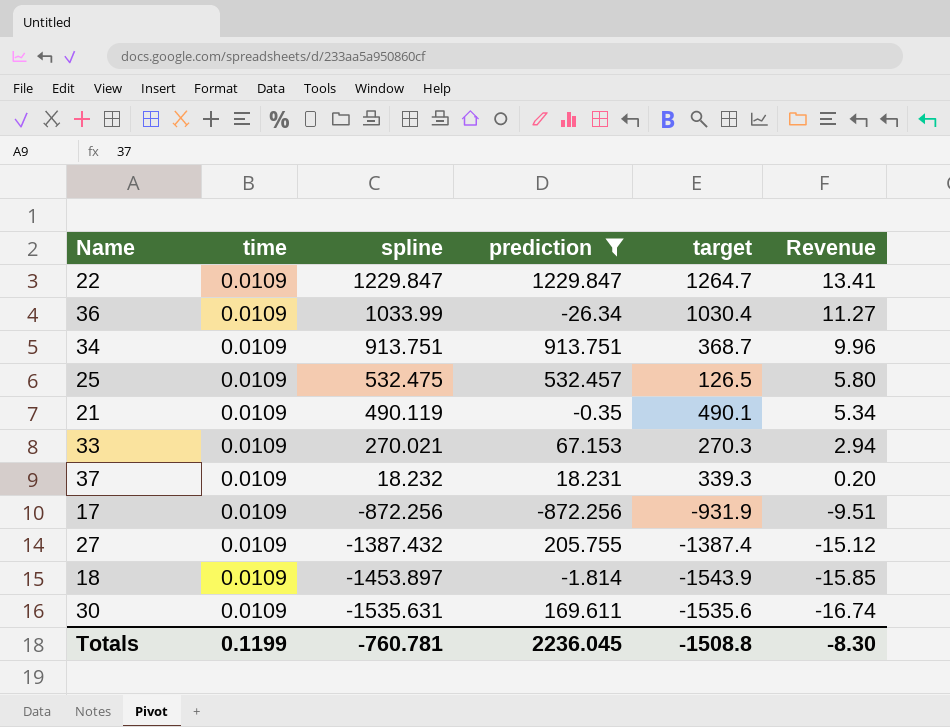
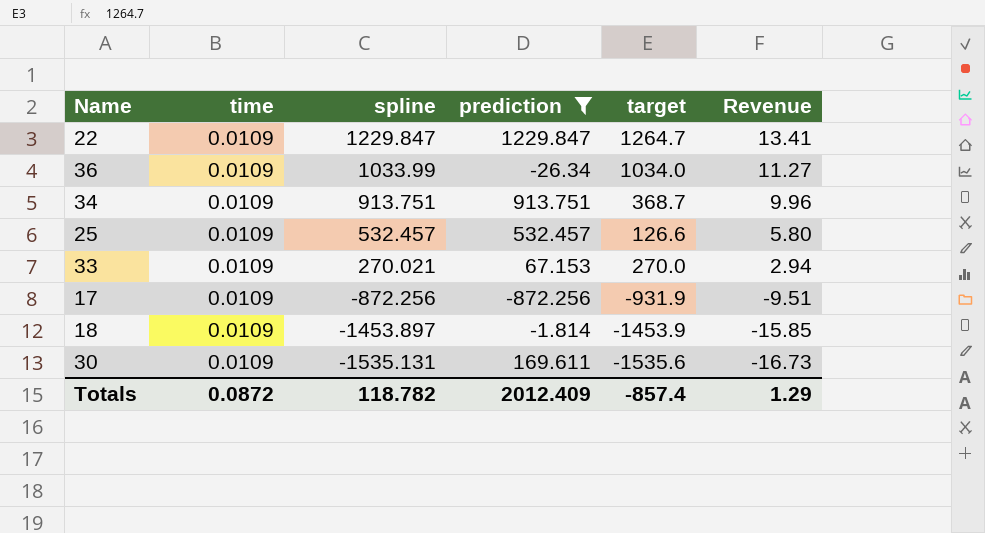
row 21: 0.0109 | 490.119 | -0.35 | 490.1 | 5.34 -> none
row 37: 0.0109 | 18.232 | 18.231 | 339.3 | 0.20 -> none
row 27: 0.0109 | -1387.432 | 205.755 | -1387.4 | -15.12 -> none
36 | target: 1030.4 -> 1034.0
25 | spline: 532.475 -> 532.457
25 | target: 126.5 -> 126.6
33 | target: 270.3 -> 270.0
18 | target: -1543.9 -> -1453.9
30 | spline: -1535.631 -> -1535.131
30 | Revenue: -16.74 -> -16.73
Totals | time: 0.1199 -> 0.0872
Totals | spline: -760.781 -> 118.782
Totals | prediction: 2236.045 -> 2012.409
Totals | target: -1508.8 -> -857.4
Totals | Revenue: -8.30 -> 1.29

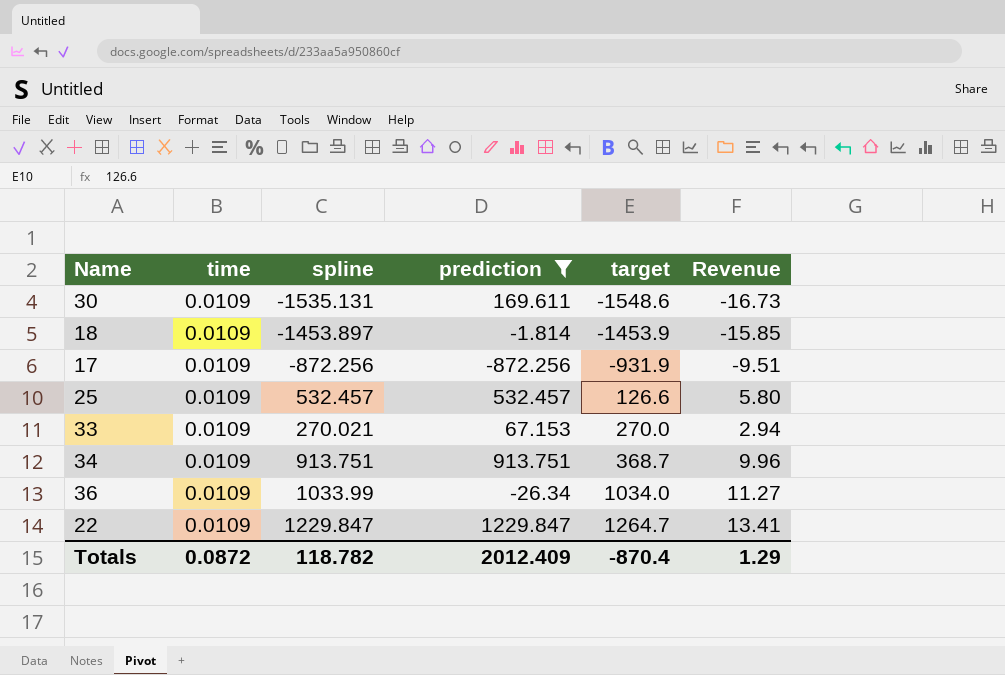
row order: spline descending -> target ascending
30 | target: -1535.6 -> -1548.6
Totals | target: -857.4 -> -870.4

